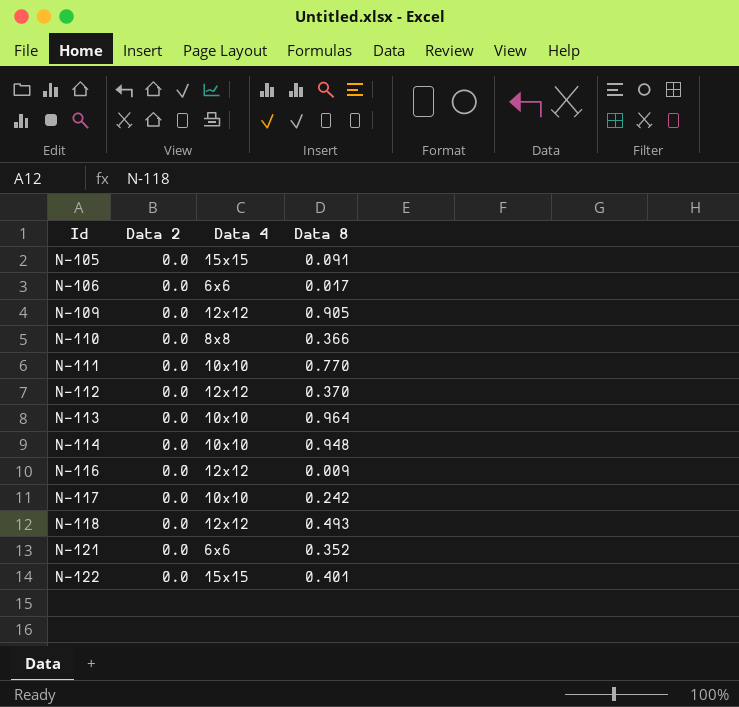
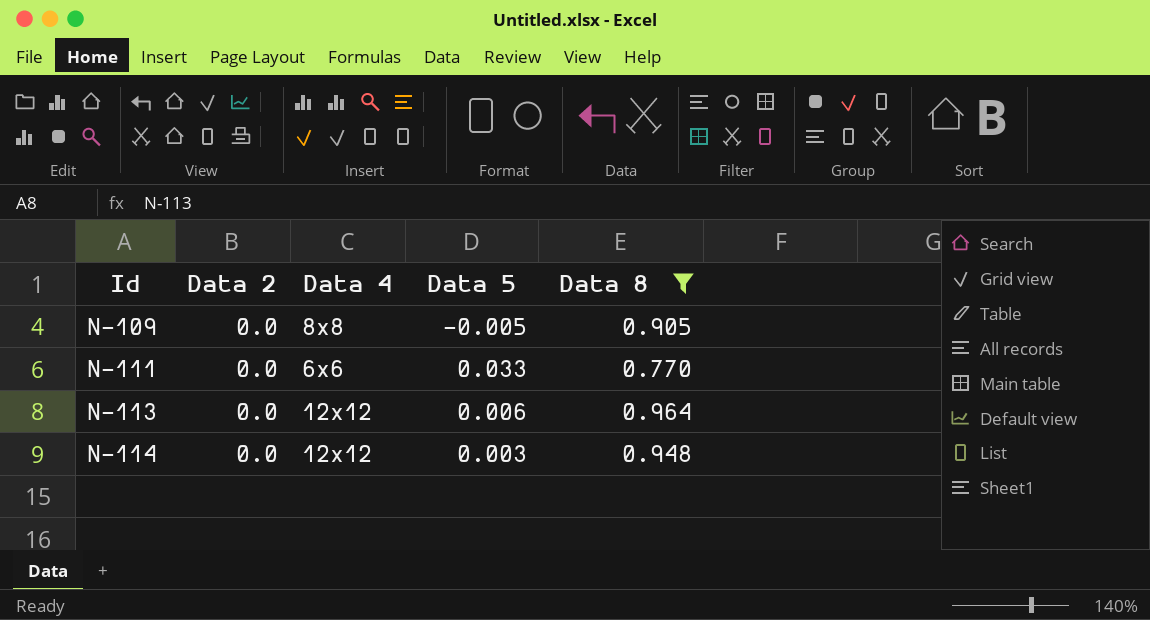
filter: none -> Data 8 >= 0.770
column Data 5 | position: none -> 4
N-109 | Data 4: 12x12 -> 8x8
N-111 | Data 4: 10x10 -> 6x6
N-113 | Data 4: 10x10 -> 12x12
N-114 | Data 4: 10x10 -> 12x12

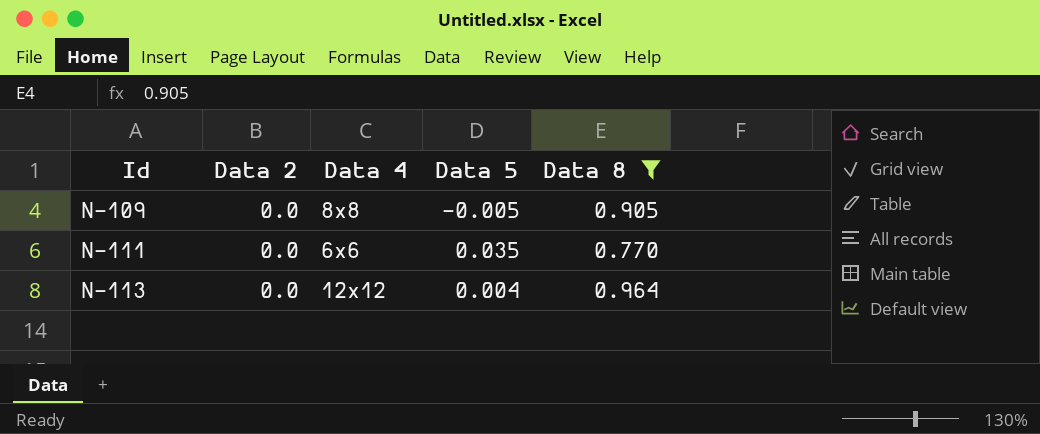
row N-114: 0.0 | 12x12 | 0.003 | 0.948 -> none
N-111 | Data 5: 0.033 -> 0.035
N-113 | Data 5: 0.006 -> 0.004

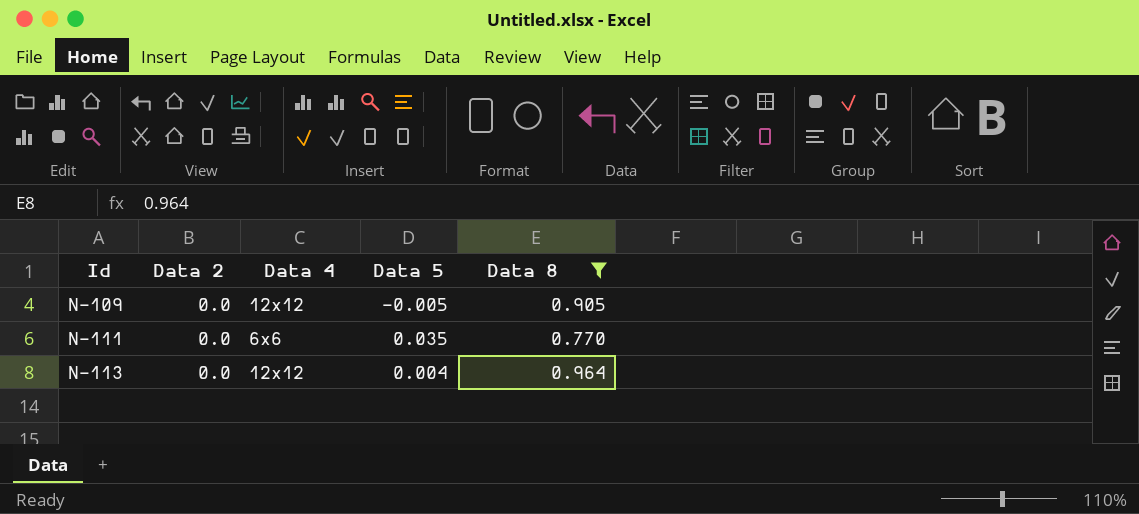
N-109 | Data 4: 8x8 -> 12x12

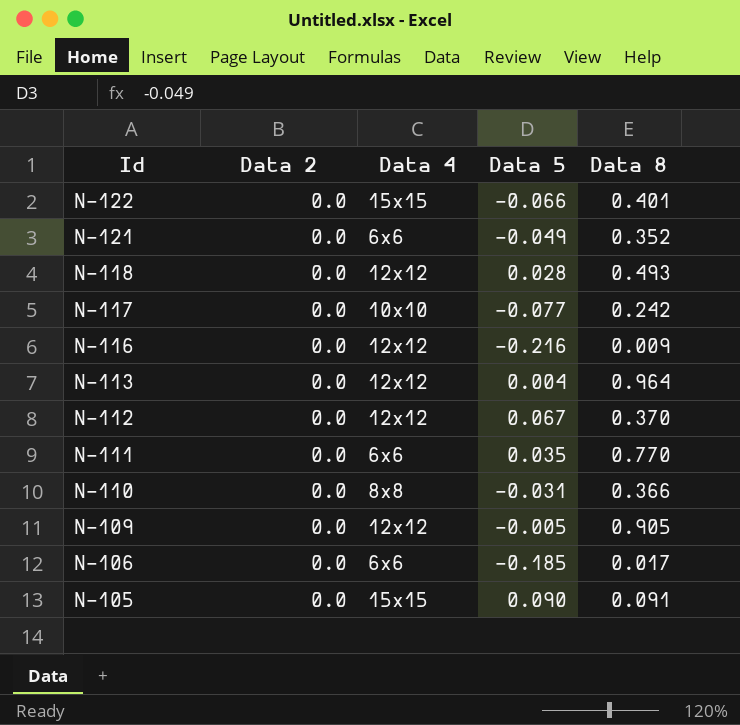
filter: Data 8 >= 0.770 -> none
row order: Id ascending -> Id descending

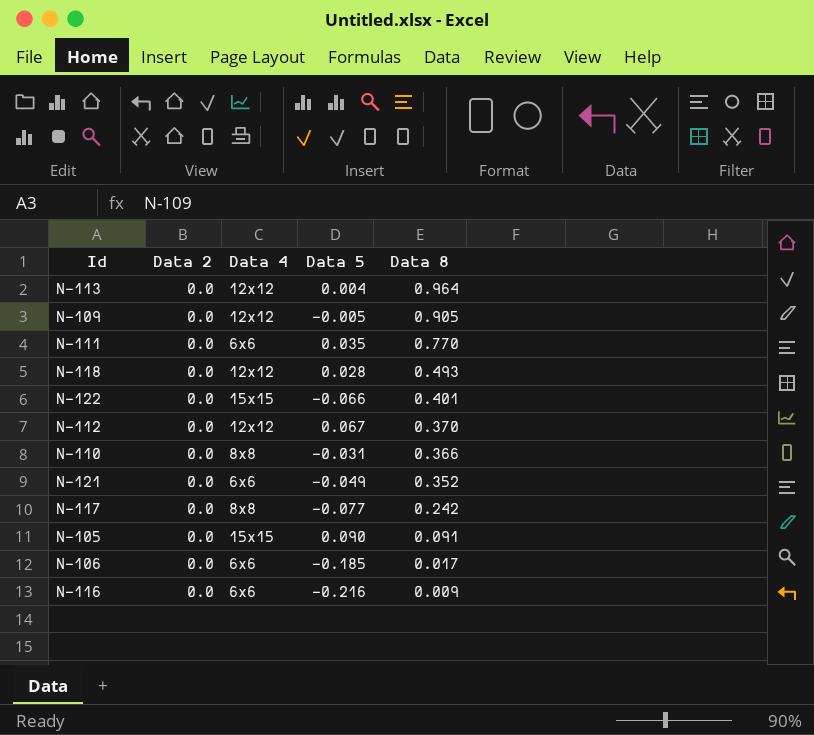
row order: Id descending -> Data 8 descending
N-117 | Data 4: 10x10 -> 8x8
N-116 | Data 4: 12x12 -> 6x6

